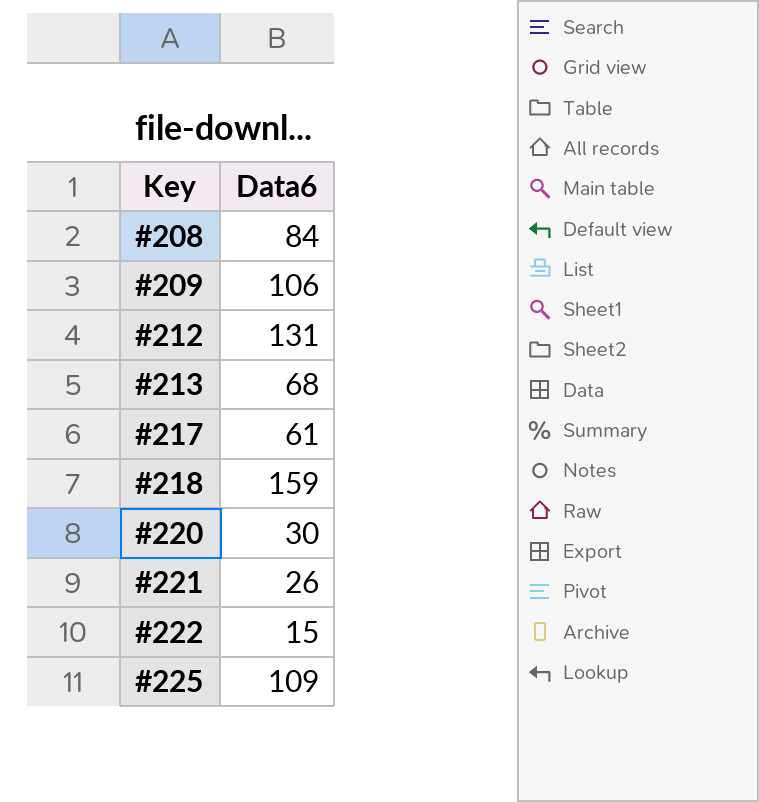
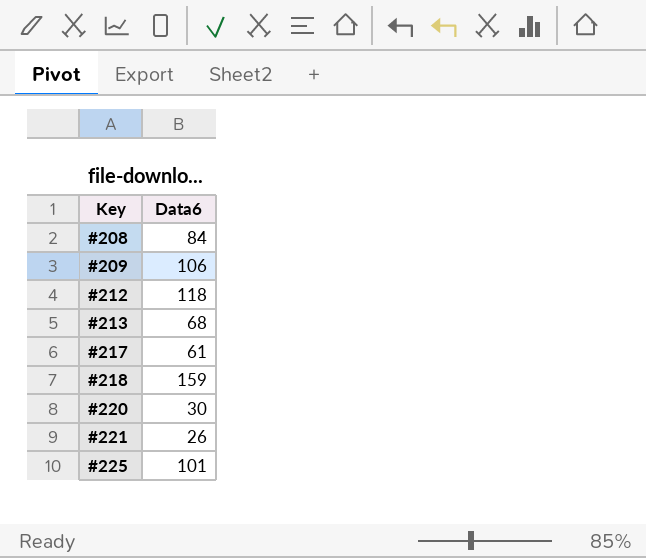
row #222: 15 -> none
#212 | Data6: 131 -> 118
#225 | Data6: 109 -> 101

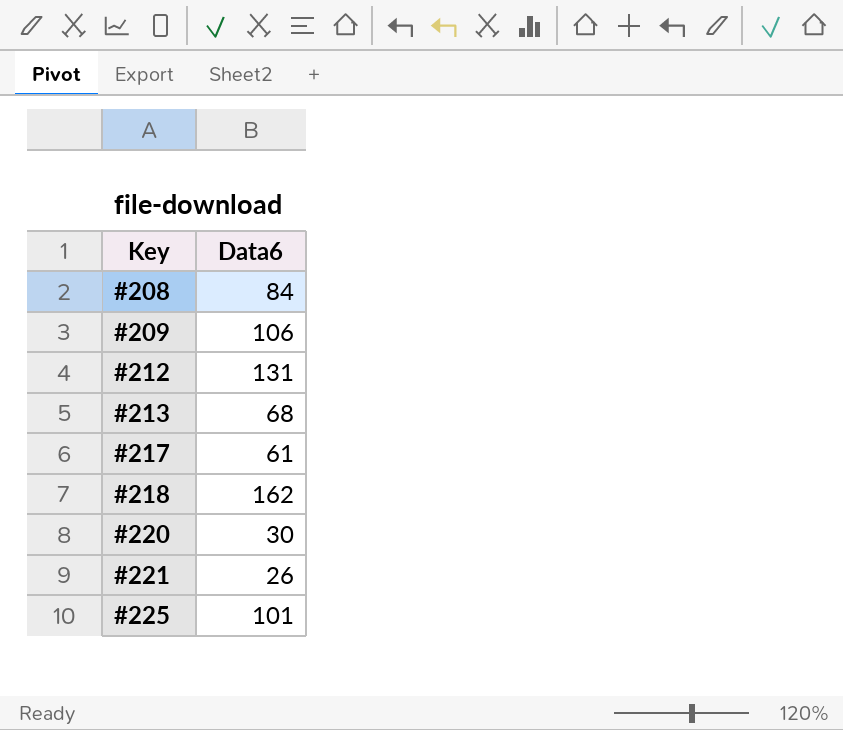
#212 | Data6: 118 -> 131
#218 | Data6: 159 -> 162

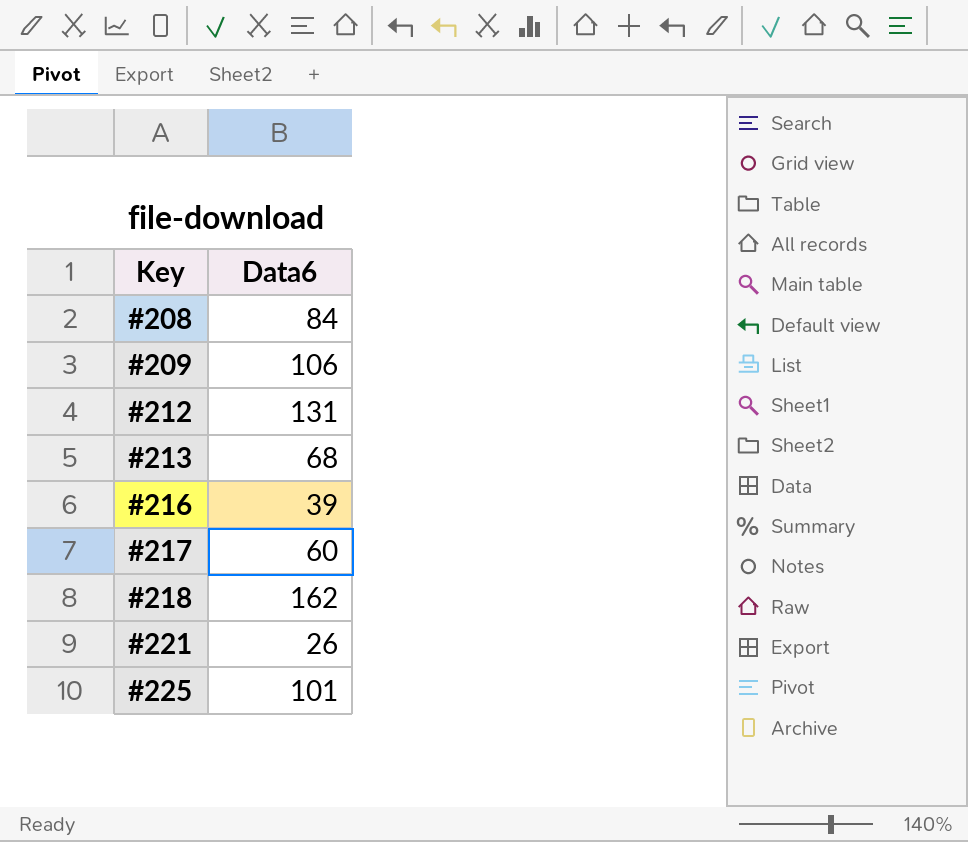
row #220: 30 -> none
row #216: none -> 39
#217 | Data6: 61 -> 60

